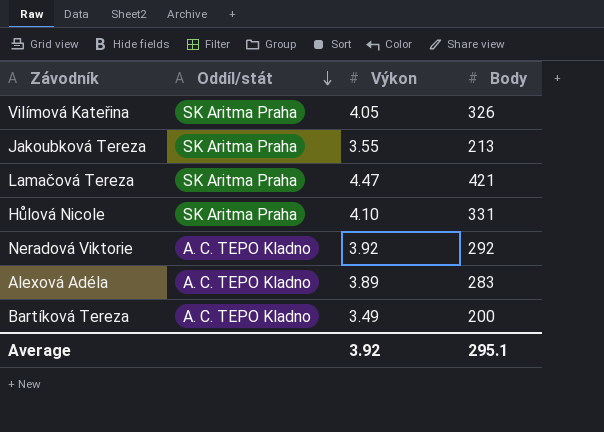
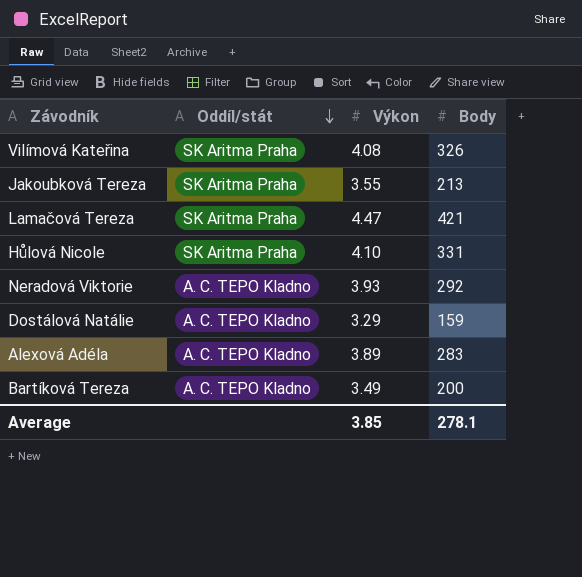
Vilímová Kateřina | Výkon: 4.05 -> 4.08
Neradová Viktorie | Výkon: 3.92 -> 3.93
row Dostálová Natálie: none -> A. C. TEPO Kladno | 3.29 | 159
Average | Výkon: 3.92 -> 3.85
Average | Body: 295.1 -> 278.1

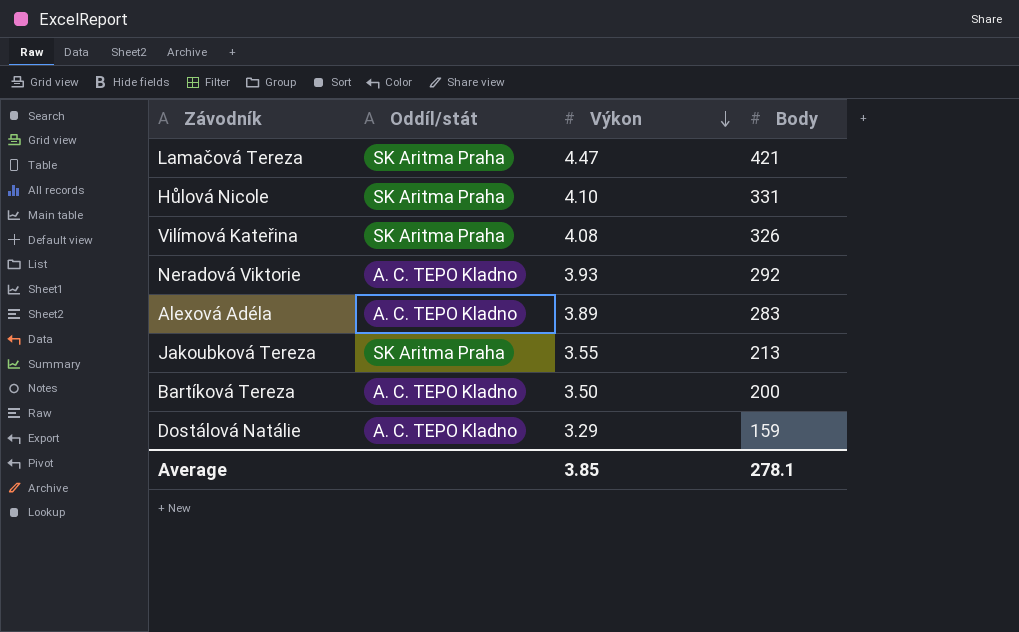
row order: Oddíl/stát descending -> Výkon descending
Bartíková Tereza | Výkon: 3.49 -> 3.50

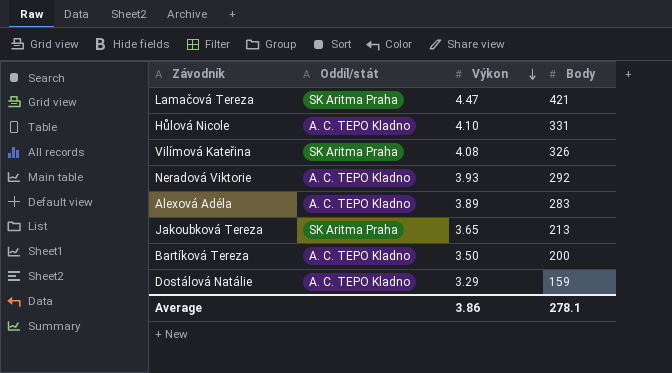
Hůlová Nicole | Oddíl/stát: SK Aritma Praha -> A. C. TEPO Kladno
Jakoubková Tereza | Výkon: 3.55 -> 3.65
Average | Výkon: 3.85 -> 3.86

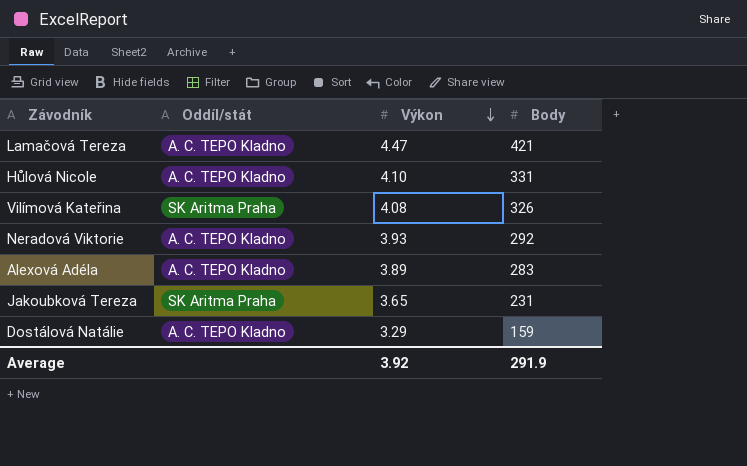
row Bartíková Tereza: A. C. TEPO Kladno | 3.50 | 200 -> none
Lamačová Tereza | Oddíl/stát: SK Aritma Praha -> A. C. TEPO Kladno
Jakoubková Tereza | Body: 213 -> 231
Average | Výkon: 3.86 -> 3.92
Average | Body: 278.1 -> 291.9

